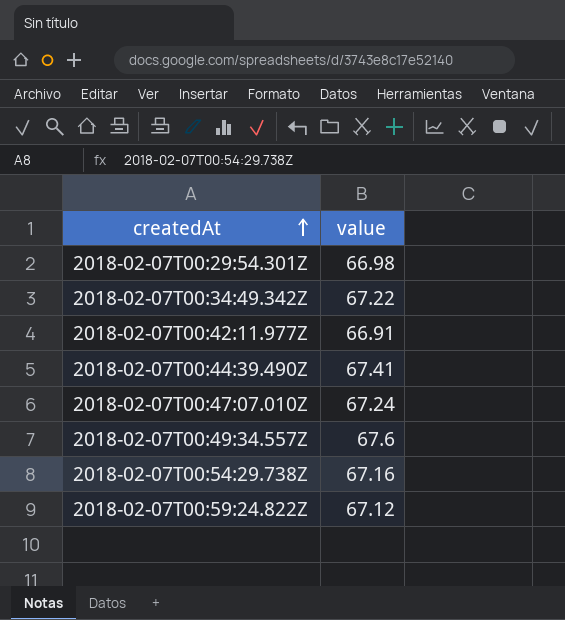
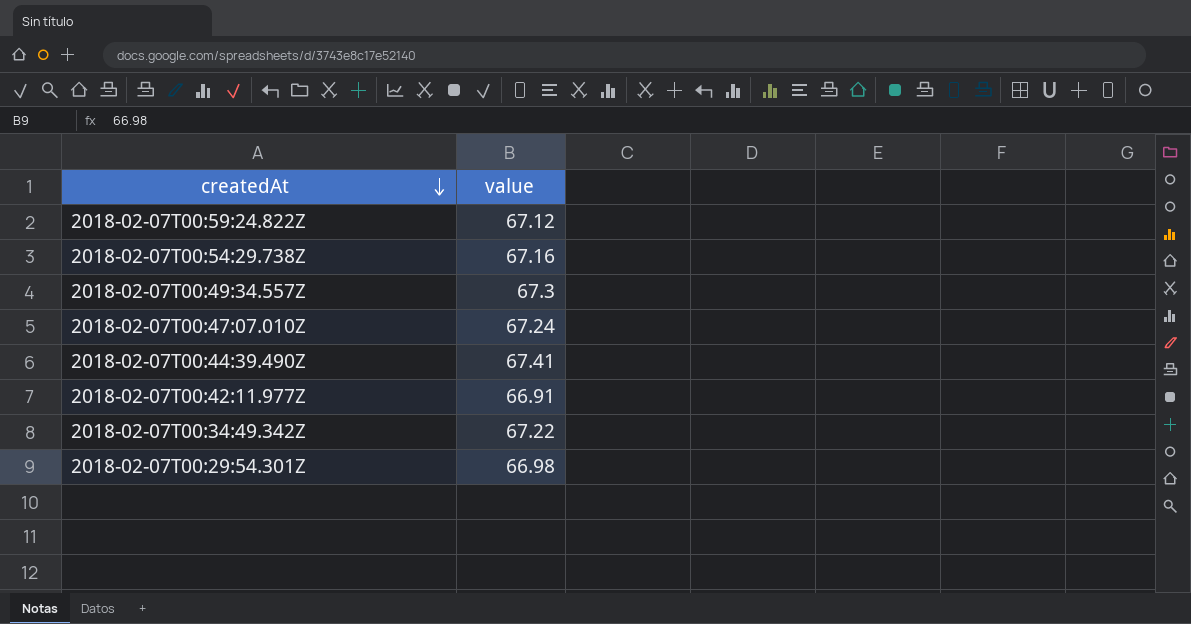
row order: createdAt ascending -> createdAt descending
2018-02-07T00:49:34.557Z | value: 67.6 -> 67.3

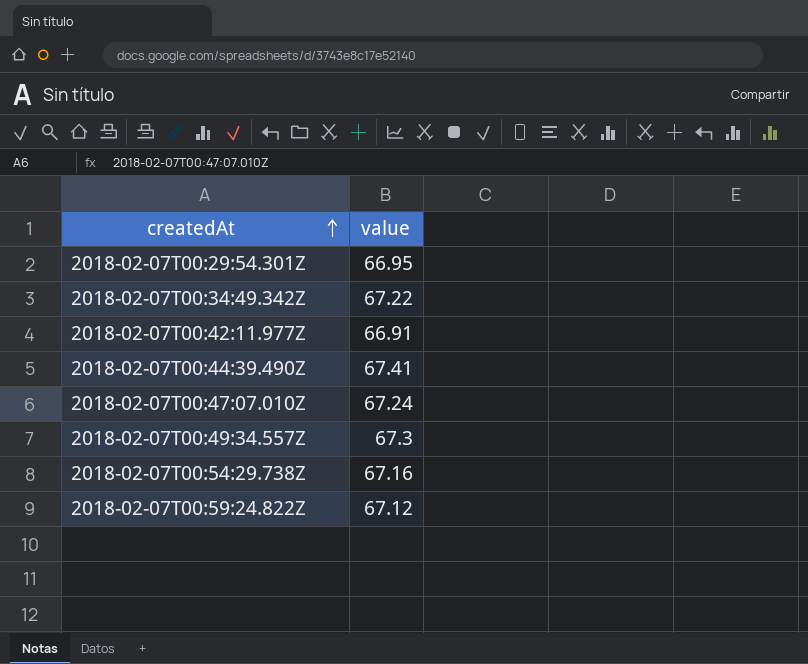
row order: createdAt descending -> createdAt ascending
2018-02-07T00:29:54.301Z | value: 66.98 -> 66.95

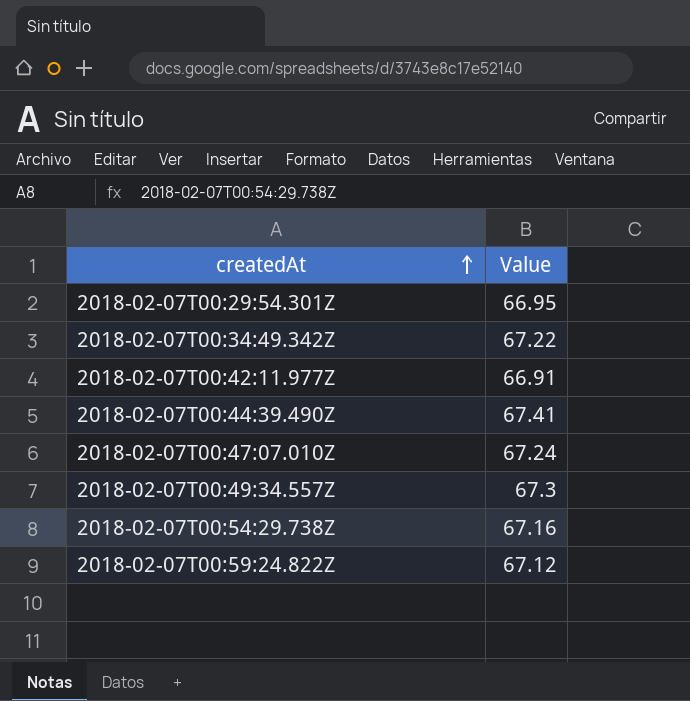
column name: value -> Value

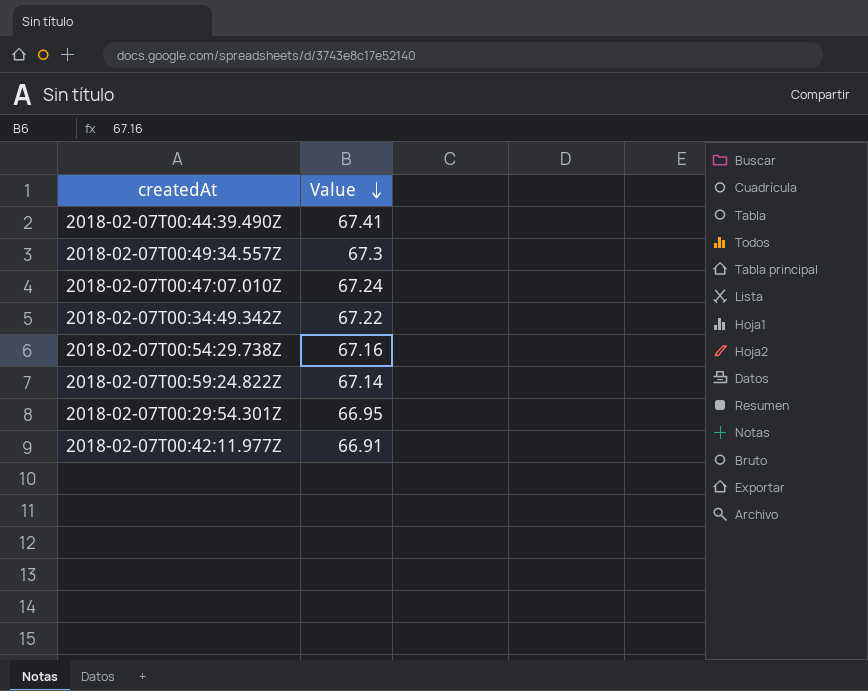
row order: createdAt ascending -> Value descending
2018-02-07T00:59:24.822Z | Value: 67.12 -> 67.14

